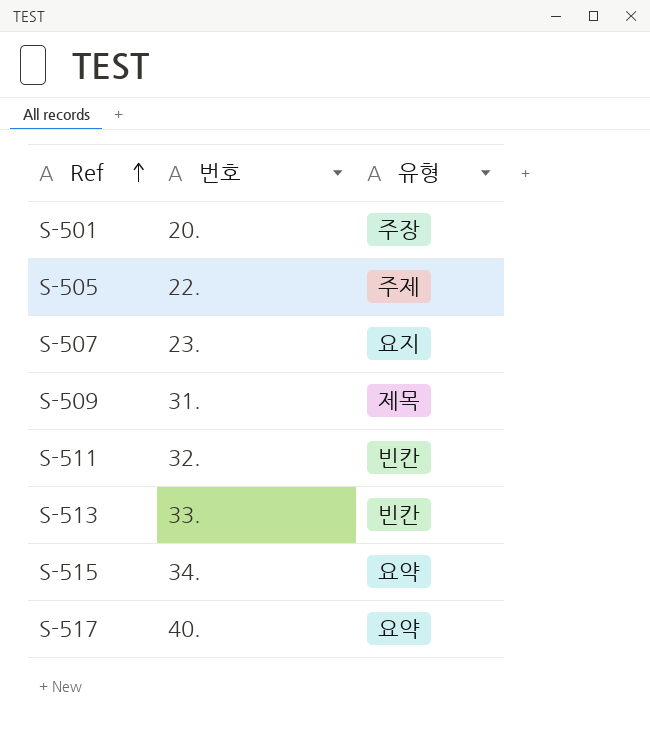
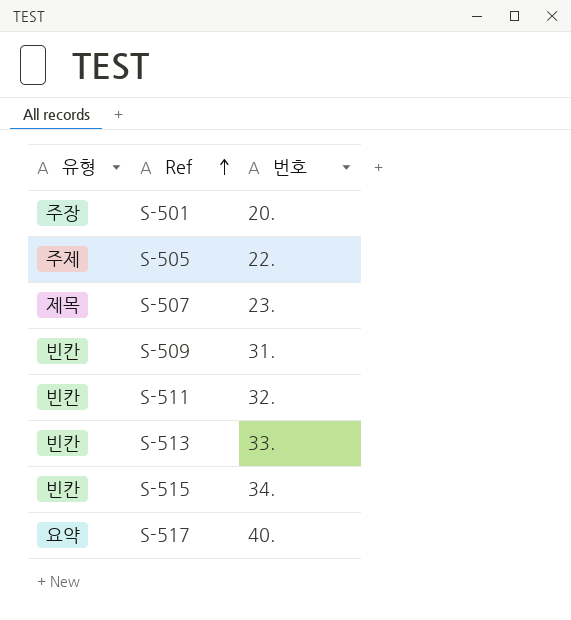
column 유형 | position: 3 -> 1
S-507 | 유형: 요지 -> 제목
S-509 | 유형: 제목 -> 빈칸
S-515 | 유형: 요약 -> 빈칸

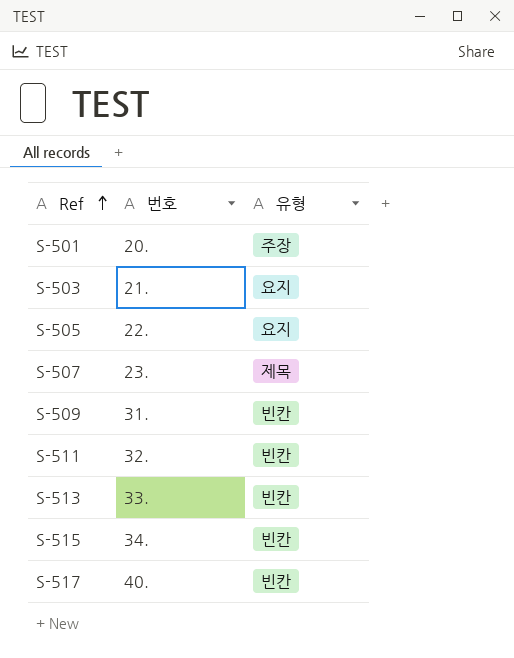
column 유형 | position: 1 -> 3
row S-503: none -> 21. | 요지
S-505 | 유형: 주제 -> 요지
S-517 | 유형: 요약 -> 빈칸

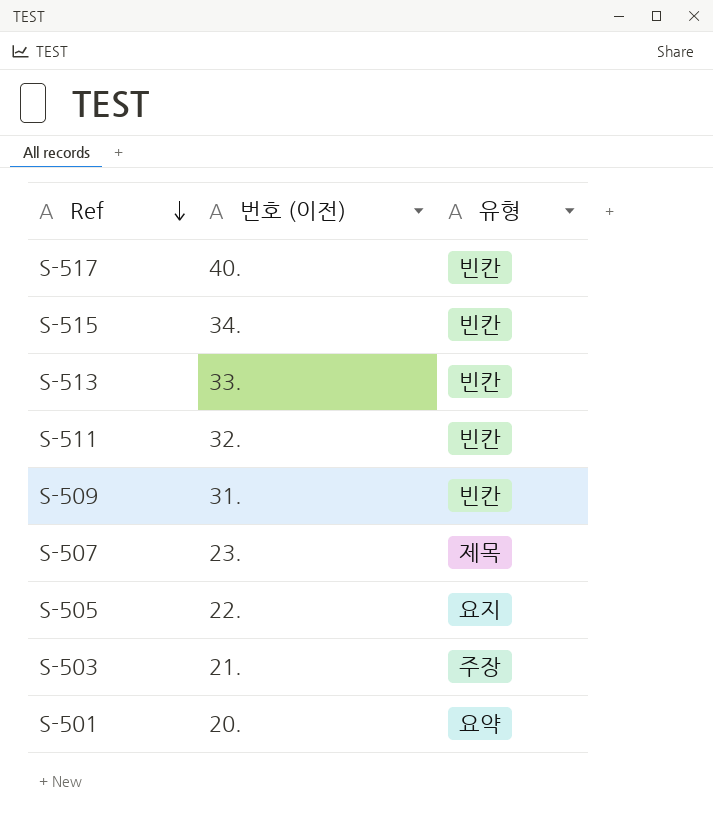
row order: Ref ascending -> Ref descending
column name: 번호 -> 번호 (이전)
S-503 | 유형: 요지 -> 주장
S-501 | 유형: 주장 -> 요약

